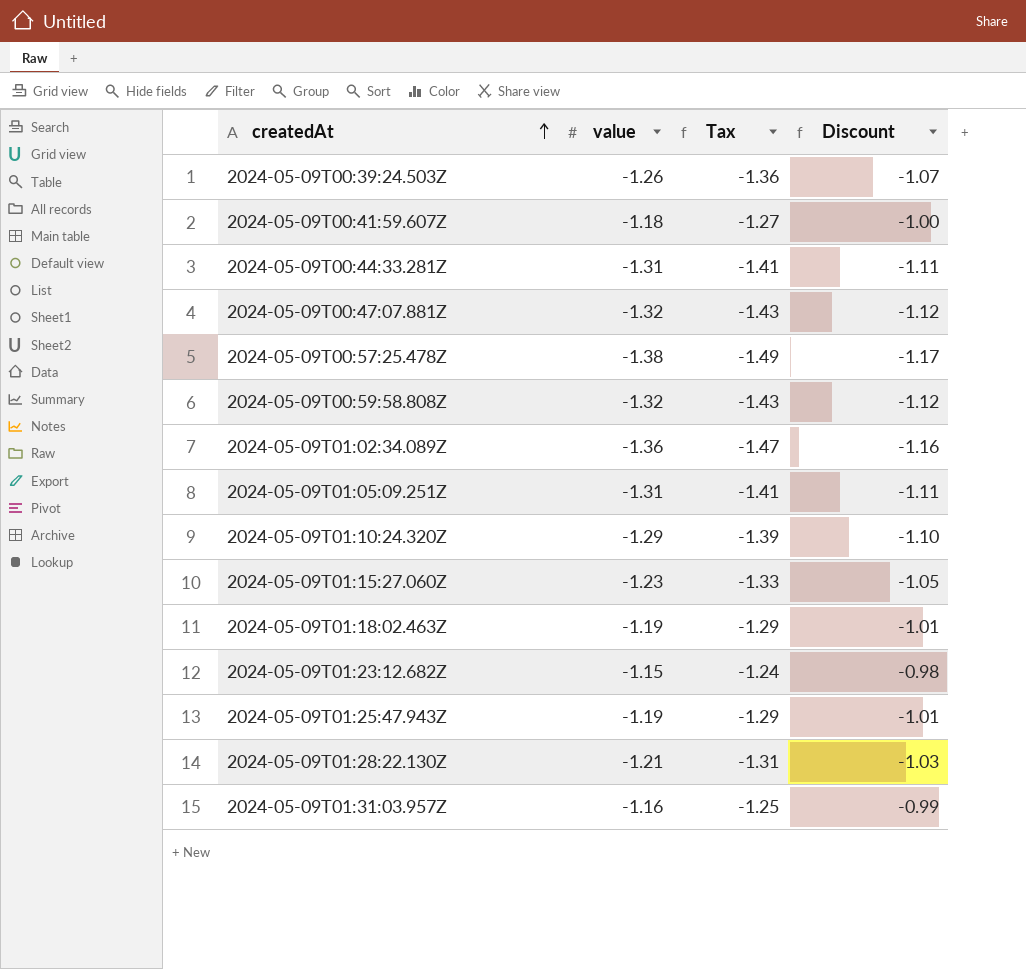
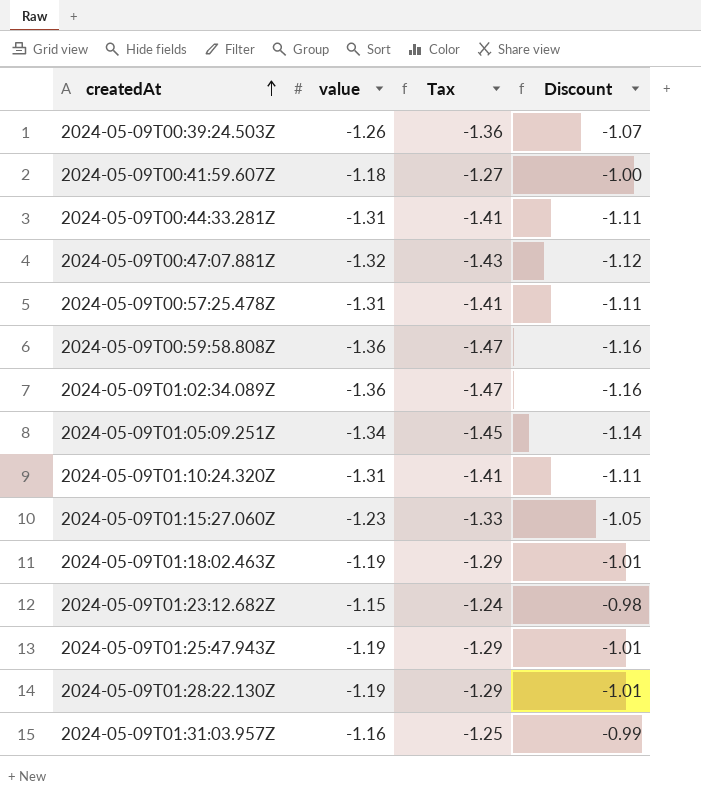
2024-05-09T00:57:25.478Z | value: -1.38 -> -1.31
2024-05-09T00:57:25.478Z | Tax: -1.49 -> -1.41
2024-05-09T00:57:25.478Z | Discount: -1.17 -> -1.11
2024-05-09T00:59:58.808Z | value: -1.32 -> -1.36
2024-05-09T00:59:58.808Z | Tax: -1.43 -> -1.47
2024-05-09T00:59:58.808Z | Discount: -1.12 -> -1.16
2024-05-09T01:05:09.251Z | value: -1.31 -> -1.34
2024-05-09T01:05:09.251Z | Tax: -1.41 -> -1.45
2024-05-09T01:05:09.251Z | Discount: -1.11 -> -1.14
2024-05-09T01:10:24.320Z | value: -1.29 -> -1.31
2024-05-09T01:10:24.320Z | Tax: -1.39 -> -1.41
2024-05-09T01:10:24.320Z | Discount: -1.10 -> -1.11
2024-05-09T01:28:22.130Z | value: -1.21 -> -1.19
2024-05-09T01:28:22.130Z | Tax: -1.31 -> -1.29
2024-05-09T01:28:22.130Z | Discount: -1.03 -> -1.01

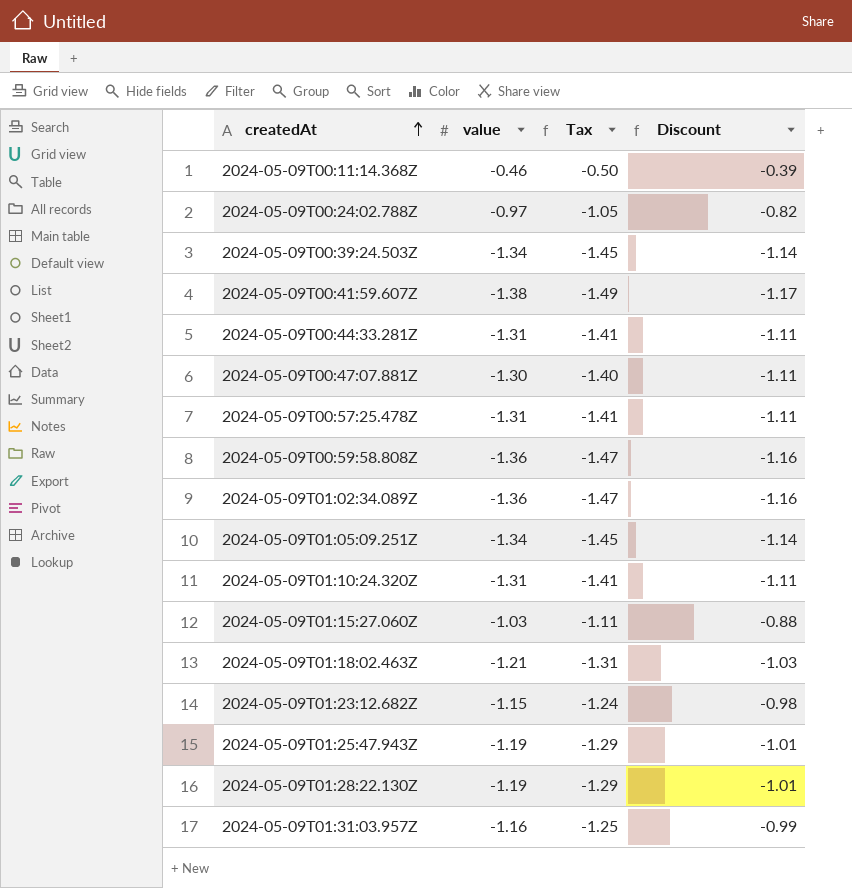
row 2024-05-09T00:11:14.368Z: none -> -0.46 | -0.50 | -0.39
row 2024-05-09T00:24:02.788Z: none -> -0.97 | -1.05 | -0.82
2024-05-09T00:39:24.503Z | value: -1.26 -> -1.34
2024-05-09T00:39:24.503Z | Tax: -1.36 -> -1.45
2024-05-09T00:39:24.503Z | Discount: -1.07 -> -1.14
2024-05-09T00:41:59.607Z | value: -1.18 -> -1.38
2024-05-09T00:41:59.607Z | Tax: -1.27 -> -1.49
2024-05-09T00:41:59.607Z | Discount: -1.00 -> -1.17
2024-05-09T00:47:07.881Z | value: -1.32 -> -1.30
2024-05-09T00:47:07.881Z | Tax: -1.43 -> -1.40
2024-05-09T00:47:07.881Z | Discount: -1.12 -> -1.11
2024-05-09T01:15:27.060Z | value: -1.23 -> -1.03
2024-05-09T01:15:27.060Z | Tax: -1.33 -> -1.11
2024-05-09T01:15:27.060Z | Discount: -1.05 -> -0.88
2024-05-09T01:18:02.463Z | value: -1.19 -> -1.21
2024-05-09T01:18:02.463Z | Tax: -1.29 -> -1.31
2024-05-09T01:18:02.463Z | Discount: -1.01 -> -1.03

